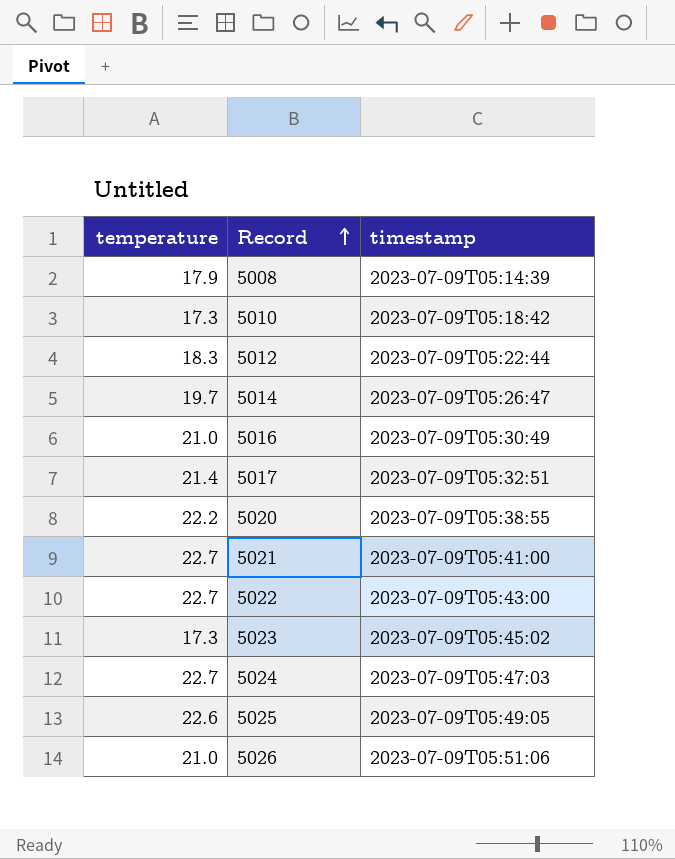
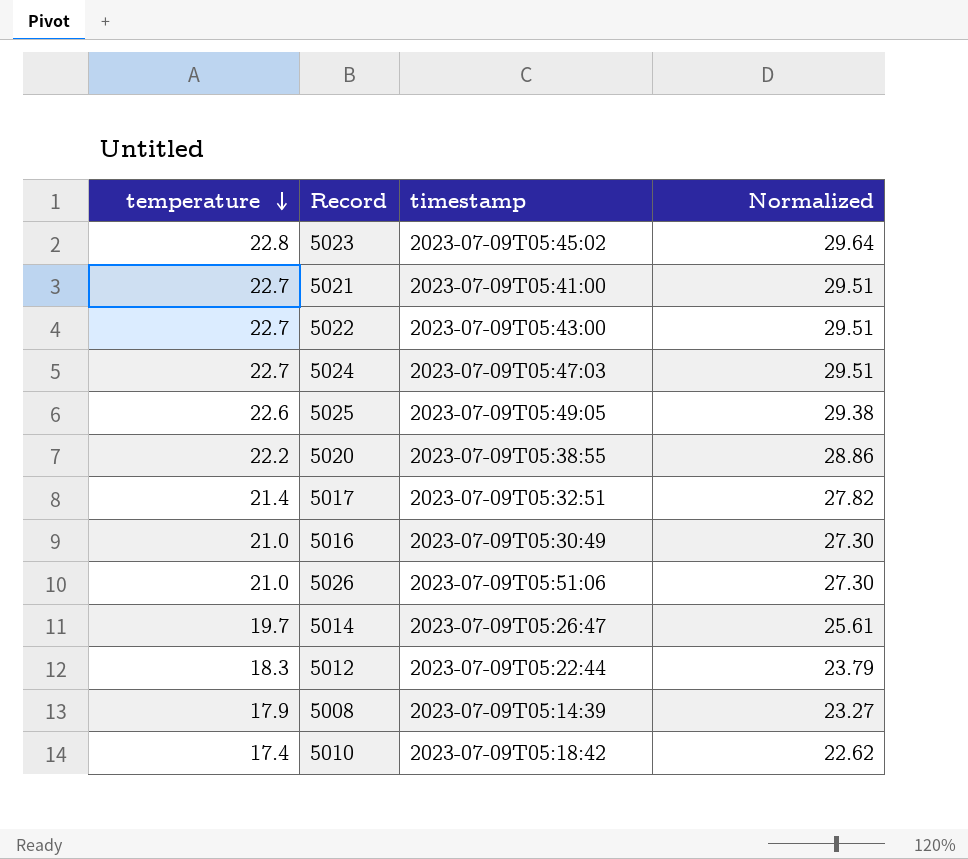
row order: Record ascending -> temperature descending
column Normalized | formula: none -> [temperature] * 1.3
5023 | temperature: 17.3 -> 22.8
5010 | temperature: 17.3 -> 17.4

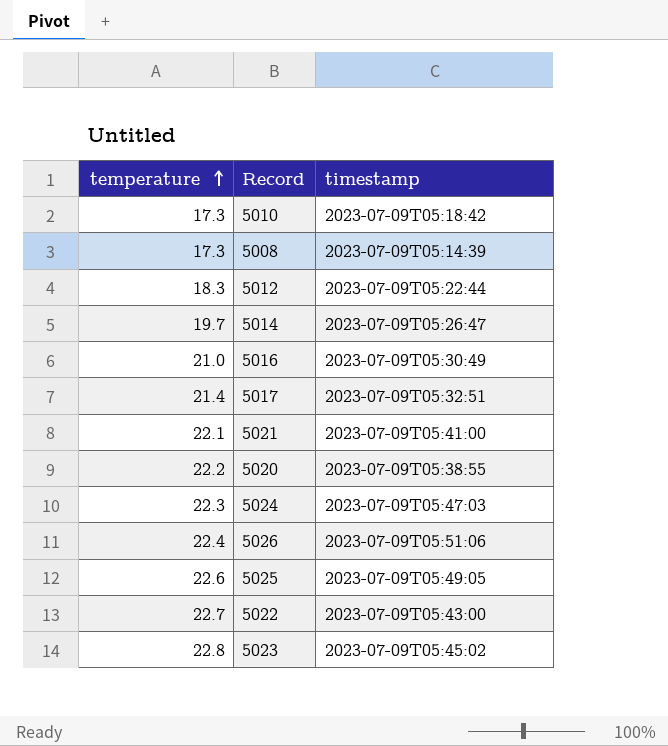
row order: temperature descending -> temperature ascending
column Normalized | formula: [temperature] * 1.3 -> none
5010 | temperature: 17.4 -> 17.3
5008 | temperature: 17.9 -> 17.3
5021 | temperature: 22.7 -> 22.1
5024 | temperature: 22.7 -> 22.3
5026 | temperature: 21.0 -> 22.4

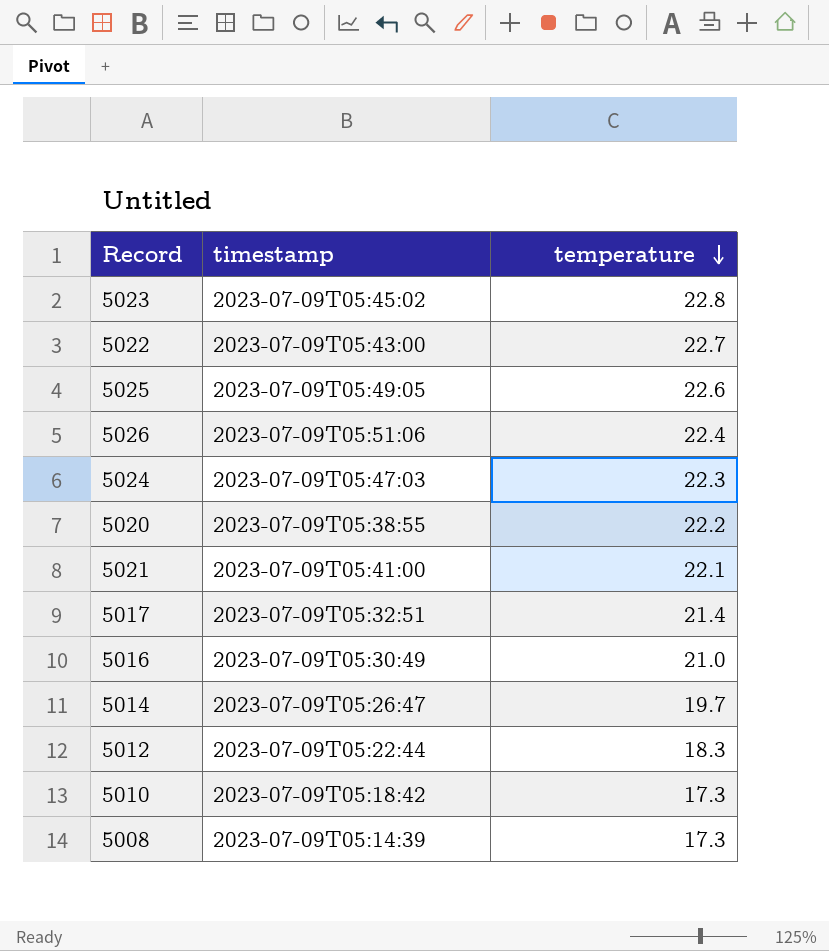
row order: temperature ascending -> temperature descending
column temperature | position: 1 -> 3

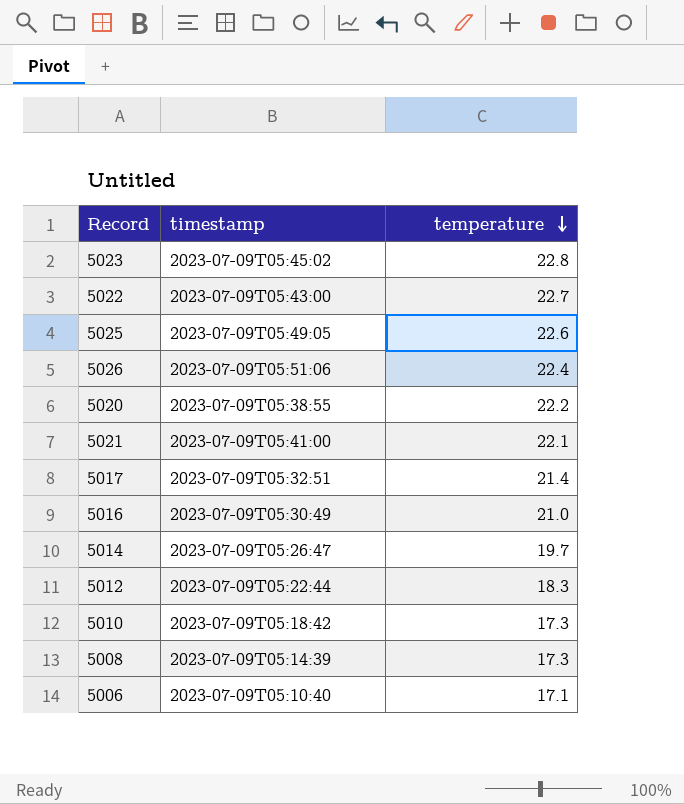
row 5024: 2023-07-09T05:47:03 | 22.3 -> none
row 5006: none -> 2023-07-09T05:10:40 | 17.1

